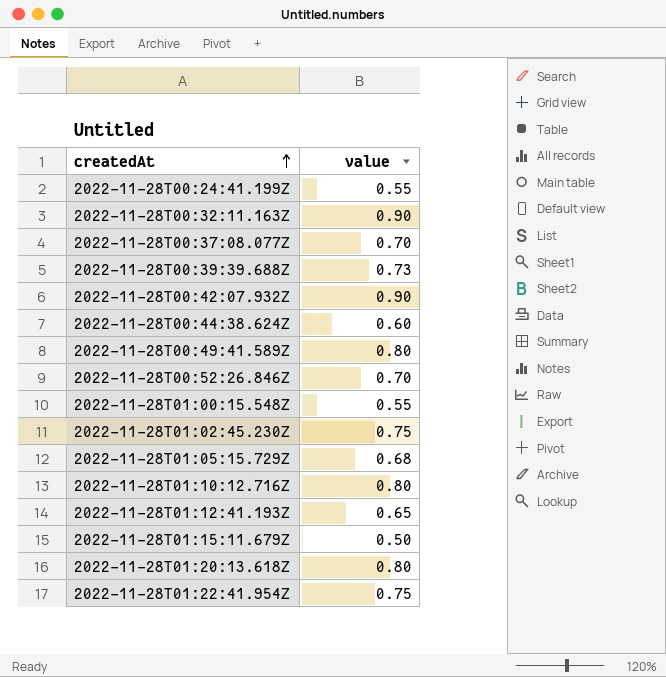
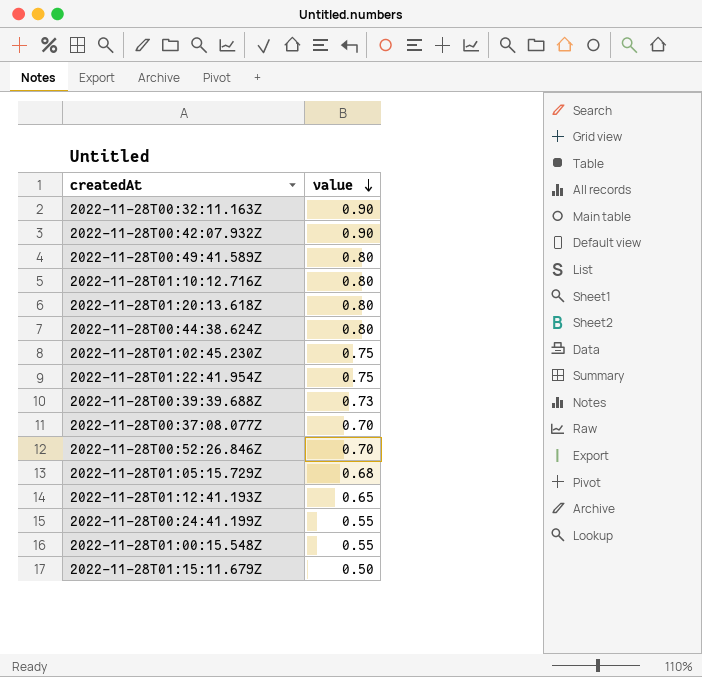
row order: createdAt ascending -> value descending
2022-11-28T00:44:38.624Z | value: 0.60 -> 0.80

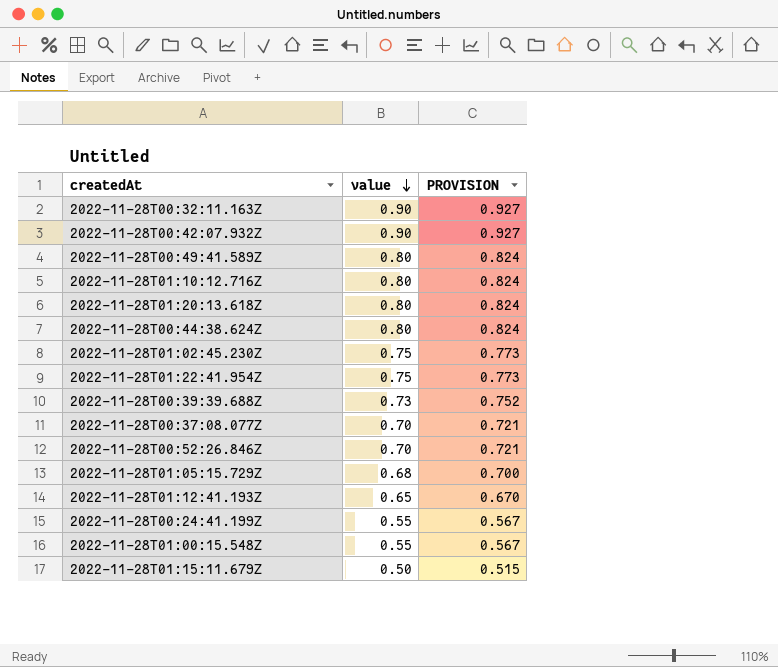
column PROVISION | formula: none -> [value] * 1.03

